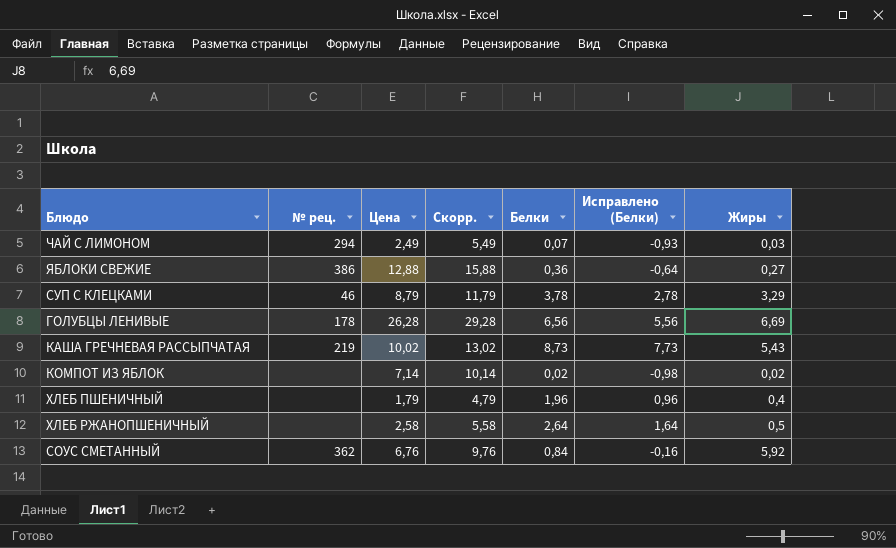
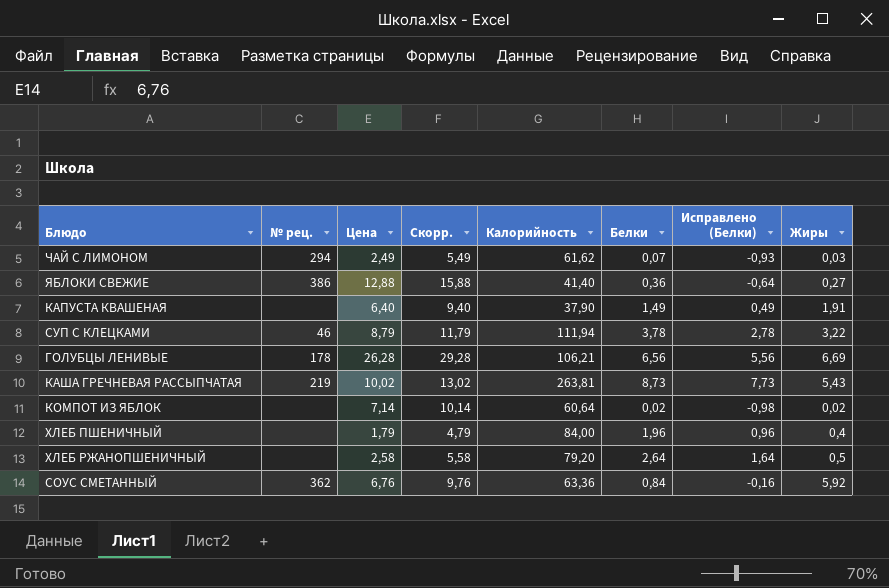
column Калорийность | position: none -> 5
row КАПУСТА КВАШЕНАЯ: none -> none | 6,40 | 9,40 | 37,90 | 1,49 | 0,49 | 1,91
СУП С КЛЕЦКАМИ | Жиры: 3,29 -> 3,22

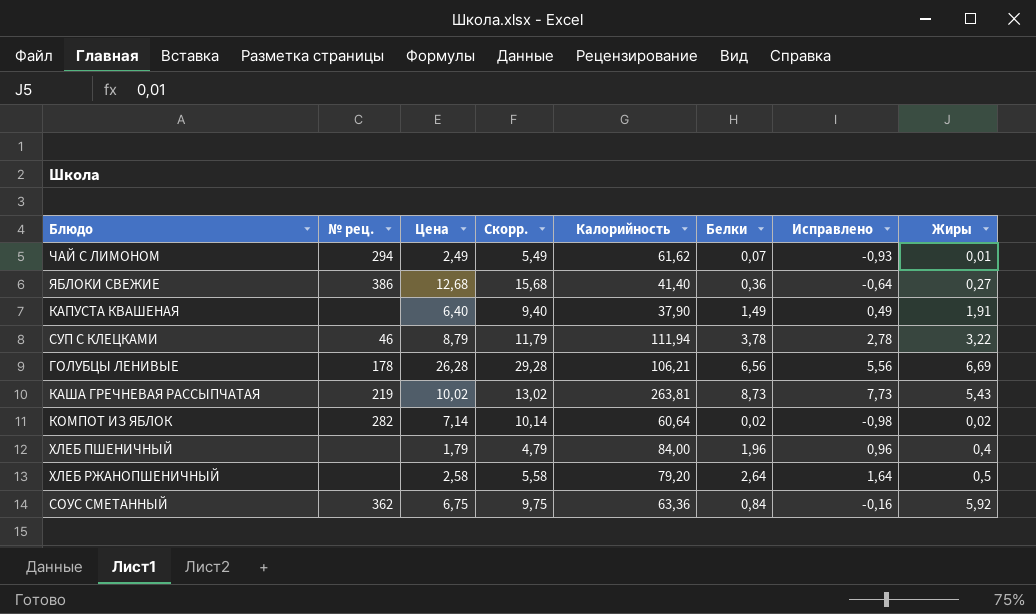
column name: Исправлено (Белки) -> Исправлено
ЧАЙ С ЛИМОНОМ | Жиры: 0,03 -> 0,01
ЯБЛОКИ СВЕЖИЕ | Цена: 12,88 -> 12,68
ЯБЛОКИ СВЕЖИЕ | Скорр.: 15,88 -> 15,68
КОМПОТ ИЗ ЯБЛОК | № рец.: none -> 282
СОУС СМЕТАННЫЙ | Цена: 6,76 -> 6,75
СОУС СМЕТАННЫЙ | Скорр.: 9,76 -> 9,75

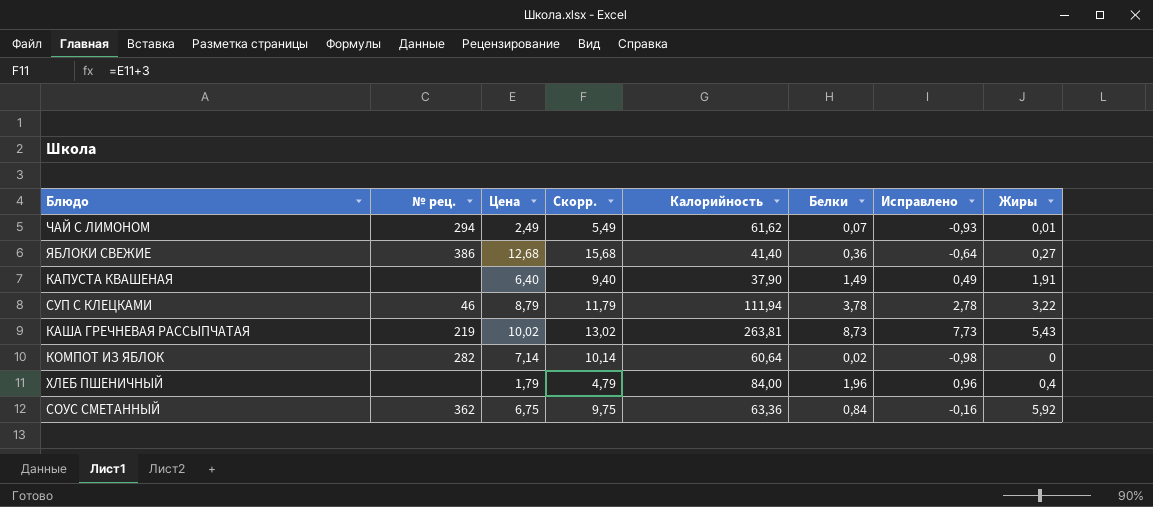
row ГОЛУБЦЫ ЛЕНИВЫЕ: 178 | 26,28 | 29,28 | 106,21 | 6,56 | 5,56 | 6,69 -> none
row ХЛЕБ РЖАНОПШЕНИЧНЫЙ: none | 2,58 | 5,58 | 79,20 | 2,64 | 1,64 | 0,5 -> none
КОМПОТ ИЗ ЯБЛОК | Жиры: 0,02 -> 0

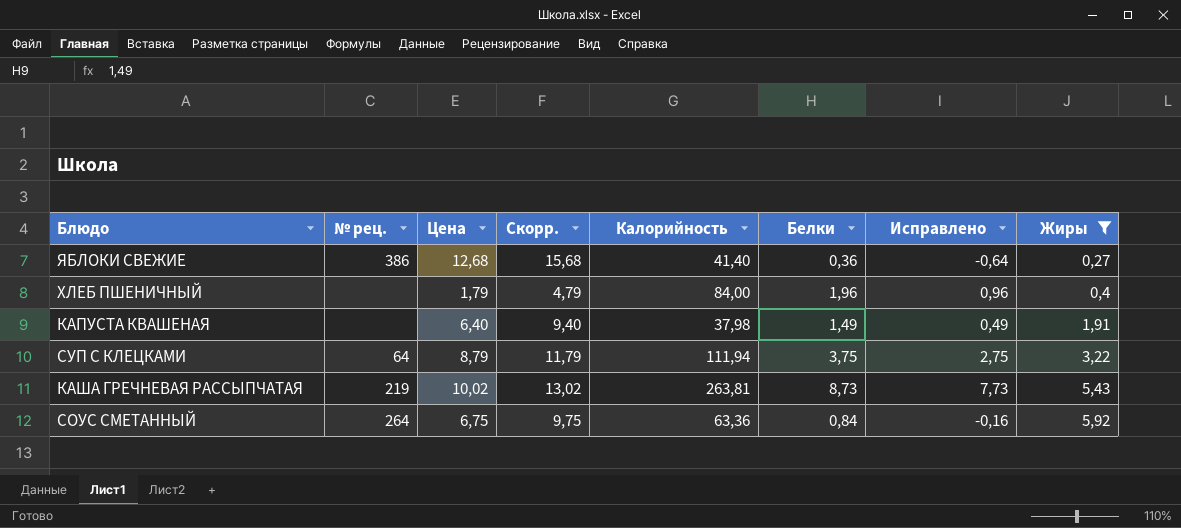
filter: none -> Жиры >= 0,27
row order: none -> Жиры ascending
КАПУСТА КВАШЕНАЯ | Калорийность: 37,90 -> 37,98
СУП С КЛЕЦКАМИ | № рец.: 46 -> 64
СУП С КЛЕЦКАМИ | Белки: 3,78 -> 3,75
СУП С КЛЕЦКАМИ | Исправлено: 2,78 -> 2,75
СОУС СМЕТАННЫЙ | № рец.: 362 -> 264

